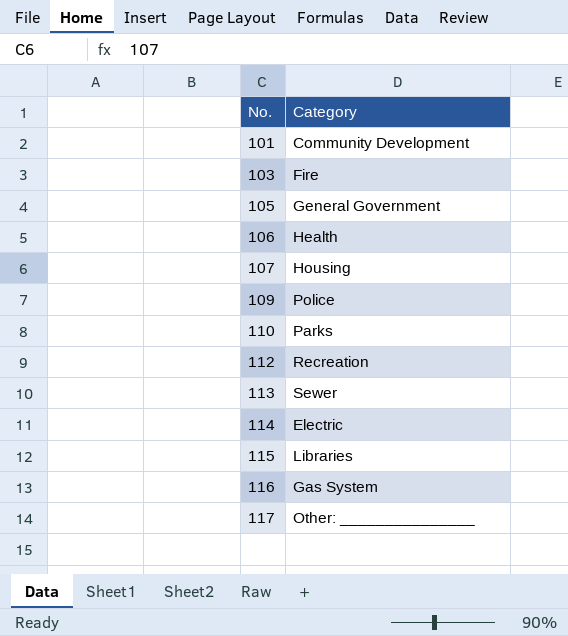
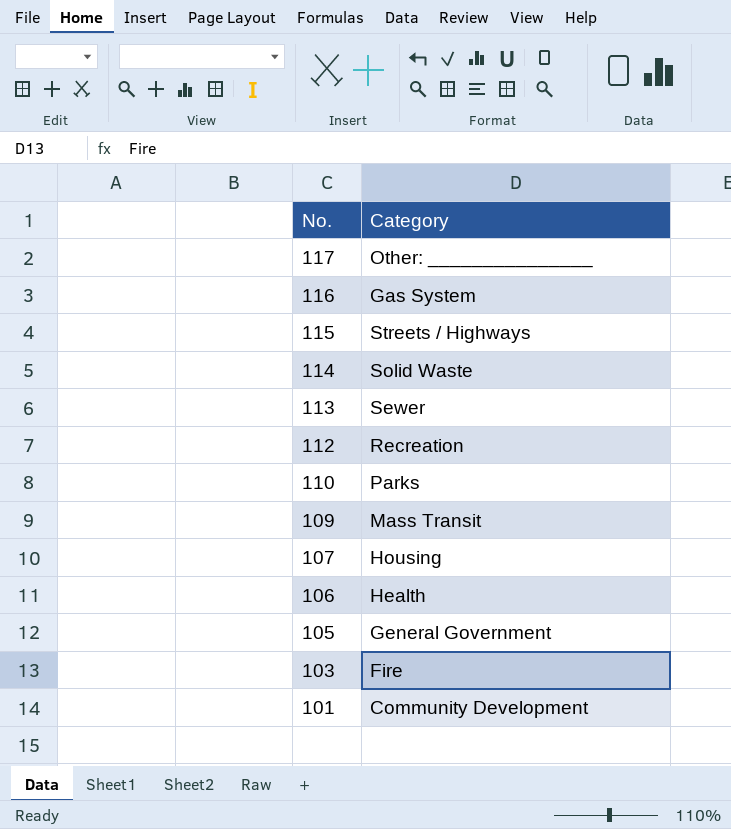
row order: No. ascending -> No. descending
115 | Category: Libraries -> Streets / Highways
114 | Category: Electric -> Solid Waste
109 | Category: Police -> Mass Transit

